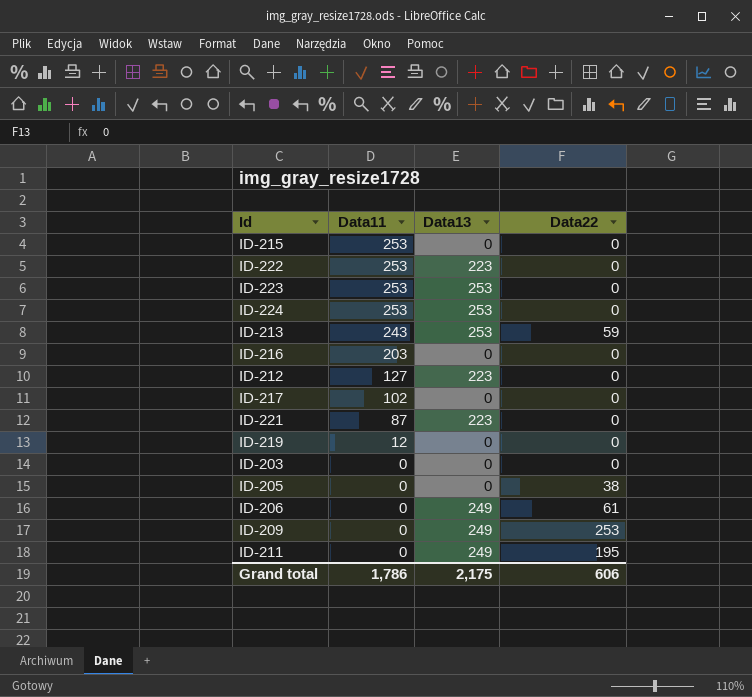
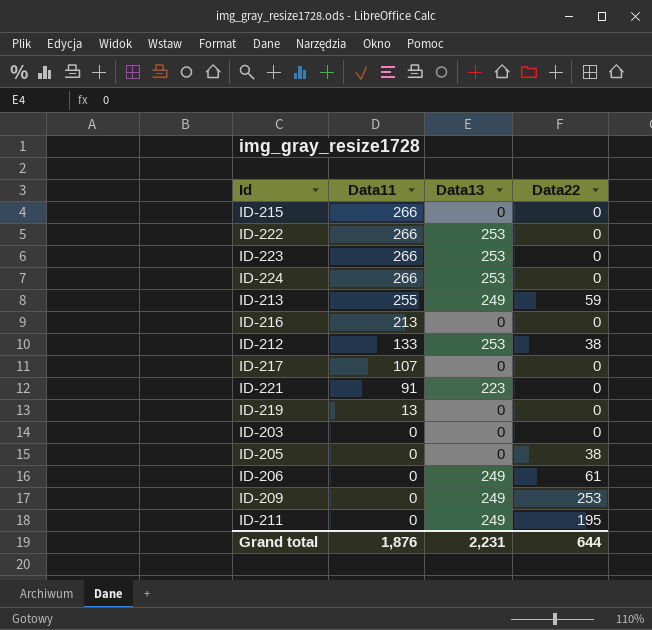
ID-215 | Data11: 253 -> 266
ID-222 | Data11: 253 -> 266
ID-222 | Data13: 223 -> 253
ID-223 | Data11: 253 -> 266
ID-224 | Data11: 253 -> 266
ID-213 | Data11: 243 -> 255
ID-213 | Data13: 253 -> 249
ID-216 | Data11: 203 -> 213
ID-212 | Data11: 127 -> 133
ID-212 | Data13: 223 -> 253
ID-212 | Data22: 0 -> 38
ID-217 | Data11: 102 -> 107
ID-221 | Data11: 87 -> 91
ID-219 | Data11: 12 -> 13
Grand total | Data11: 1,786 -> 1,876
Grand total | Data13: 2,175 -> 2,231
Grand total | Data22: 606 -> 644

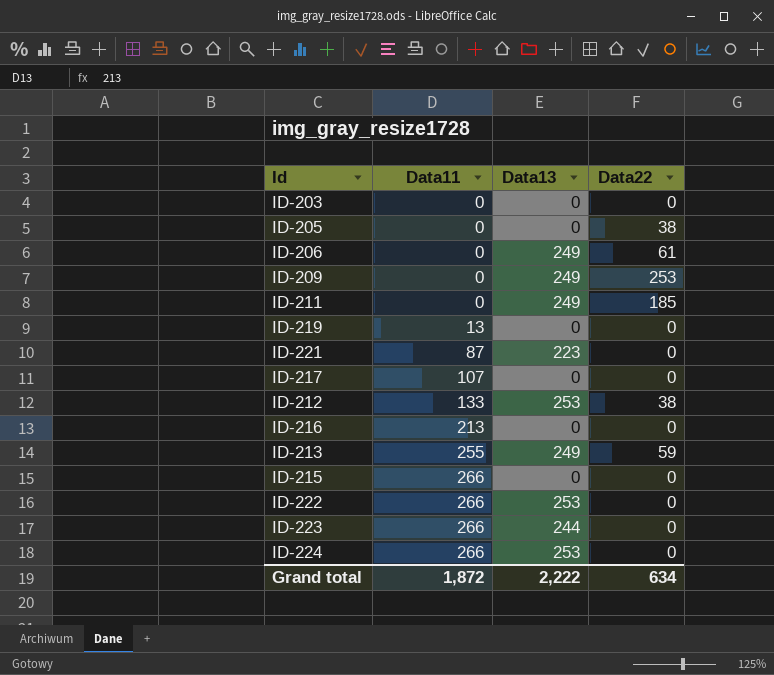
row order: Data11 descending -> Data11 ascending
ID-211 | Data22: 195 -> 185
ID-221 | Data11: 91 -> 87
ID-223 | Data13: 253 -> 244
Grand total | Data11: 1,876 -> 1,872
Grand total | Data13: 2,231 -> 2,222
Grand total | Data22: 644 -> 634

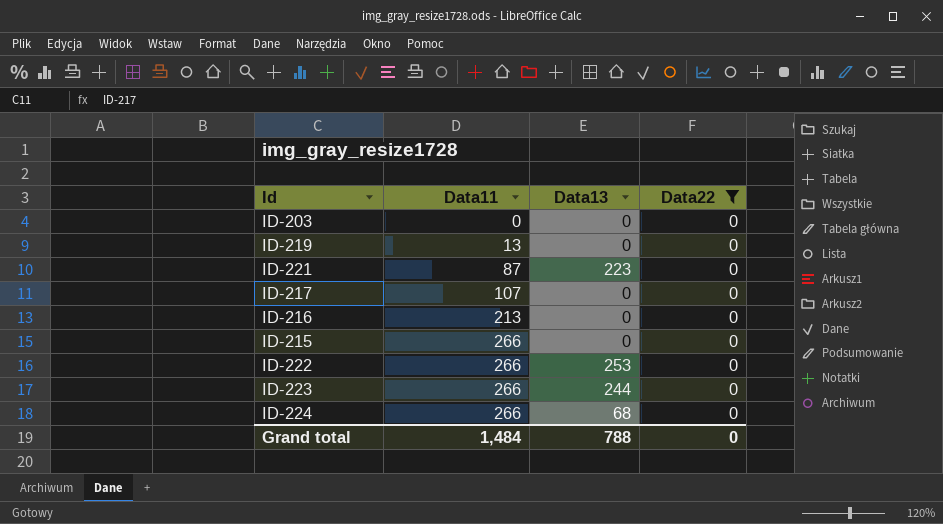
filter: none -> Data22 = 0
ID-224 | Data13: 253 -> 68
Grand total | Data11: 1,872 -> 1,484
Grand total | Data13: 2,222 -> 788
Grand total | Data22: 634 -> 0

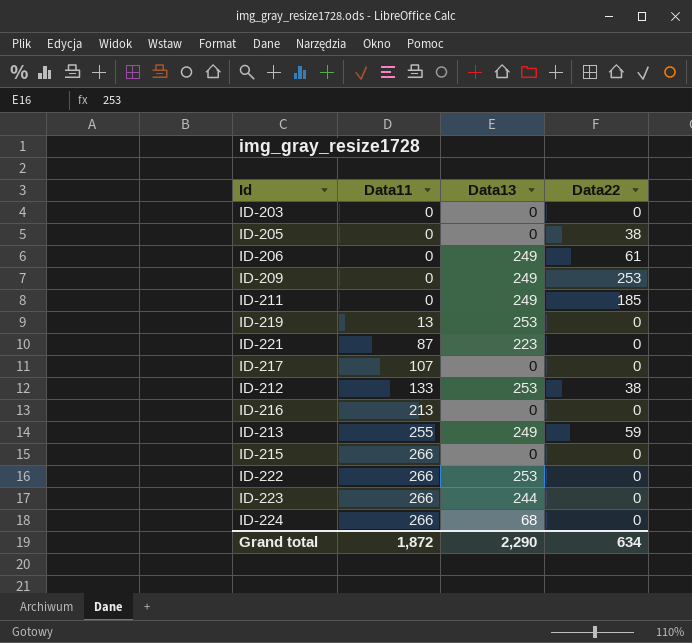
filter: Data22 = 0 -> none
ID-219 | Data13: 0 -> 253
Grand total | Data11: 1,484 -> 1,872
Grand total | Data13: 788 -> 2,290
Grand total | Data22: 0 -> 634

